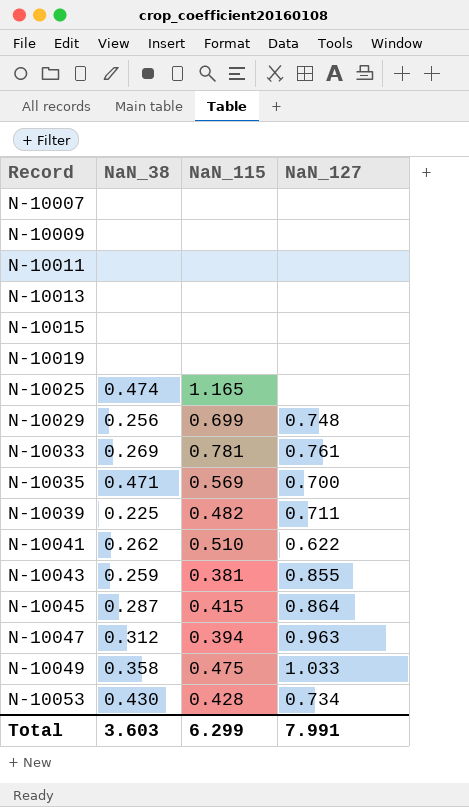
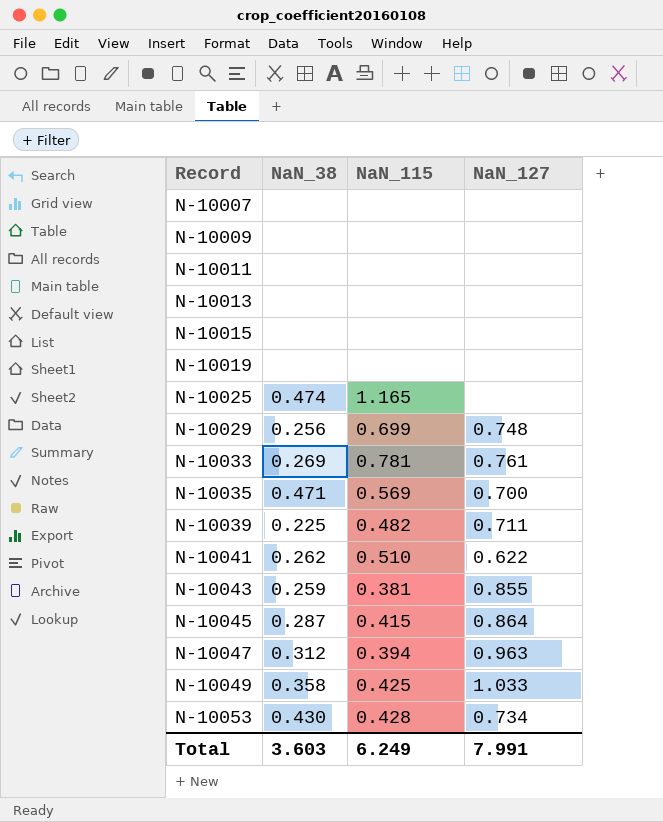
N-10049 | NaN_115: 0.475 -> 0.425
Total | NaN_115: 6.299 -> 6.249

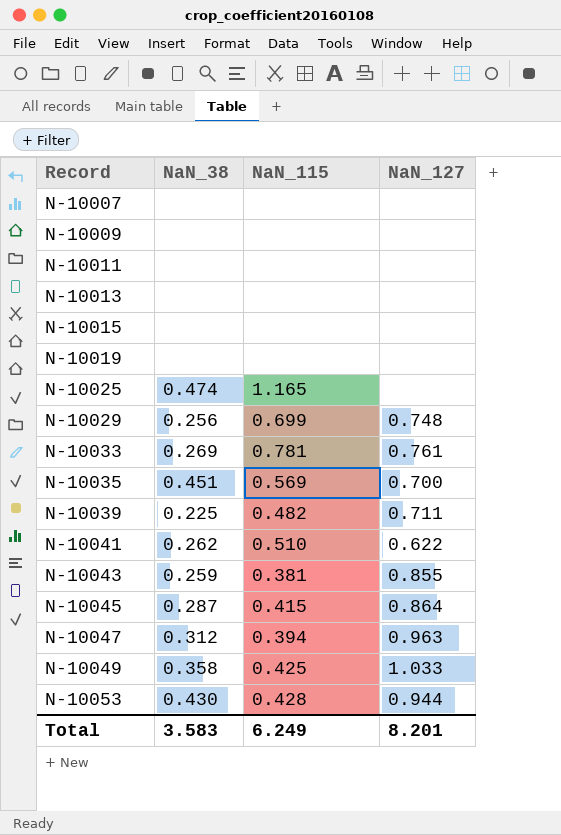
N-10035 | NaN_38: 0.471 -> 0.451
N-10053 | NaN_127: 0.734 -> 0.944
Total | NaN_38: 3.603 -> 3.583
Total | NaN_127: 7.991 -> 8.201

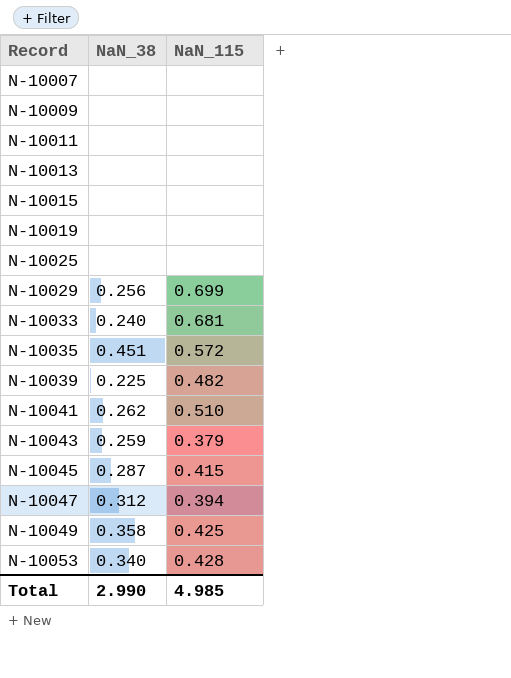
column NaN_127 | position: 4 -> none
N-10025 | NaN_38: 0.474 -> none
N-10025 | NaN_115: 1.165 -> none
N-10033 | NaN_38: 0.269 -> 0.240
N-10033 | NaN_115: 0.781 -> 0.681
N-10035 | NaN_115: 0.569 -> 0.572
N-10043 | NaN_115: 0.381 -> 0.379
N-10053 | NaN_38: 0.430 -> 0.340
Total | NaN_38: 3.583 -> 2.990
Total | NaN_115: 6.249 -> 4.985

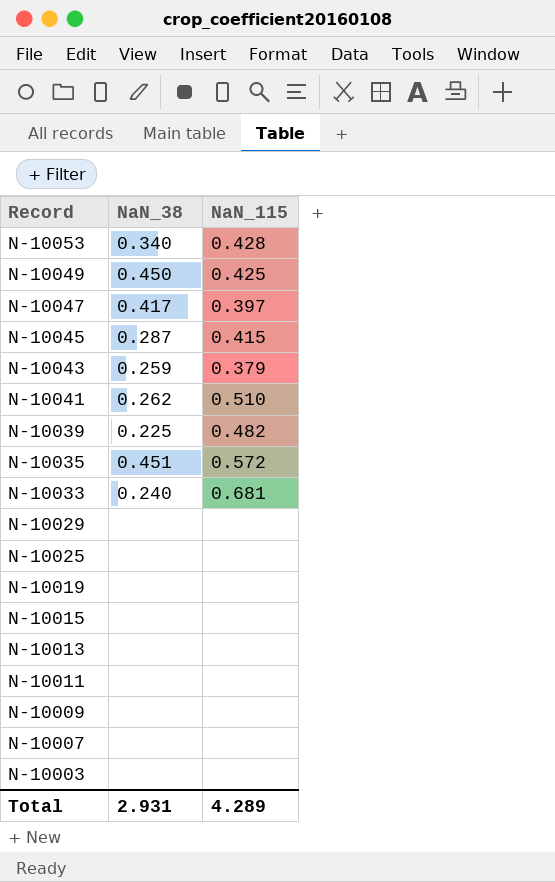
row order: Record ascending -> Record descending
N-10049 | NaN_38: 0.358 -> 0.450
N-10047 | NaN_38: 0.312 -> 0.417
N-10047 | NaN_115: 0.394 -> 0.397
N-10029 | NaN_38: 0.256 -> none
N-10029 | NaN_115: 0.699 -> none
row N-10003: none -> none | none
Total | NaN_38: 2.990 -> 2.931
Total | NaN_115: 4.985 -> 4.289

